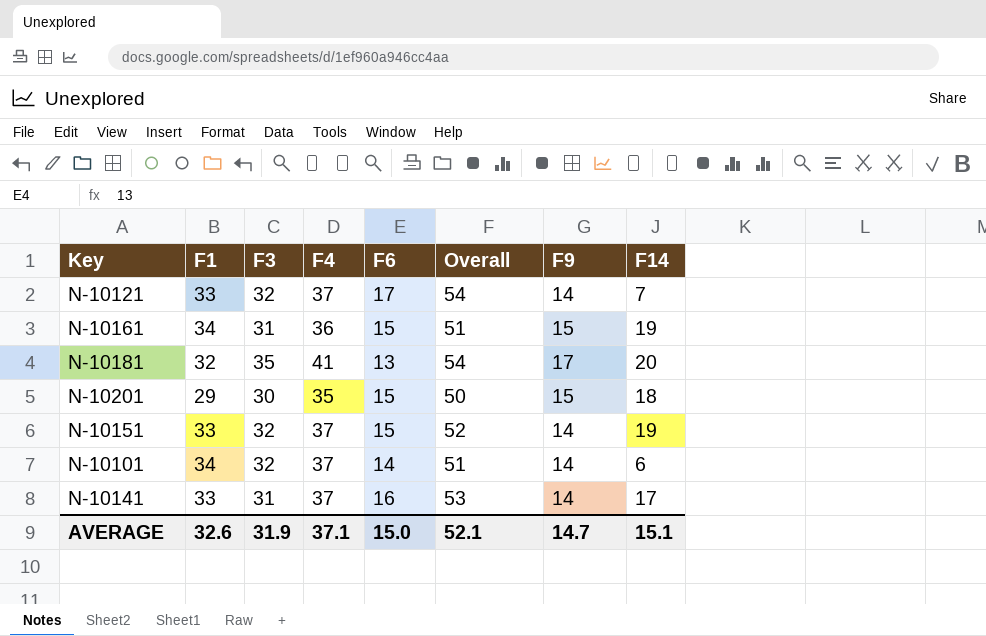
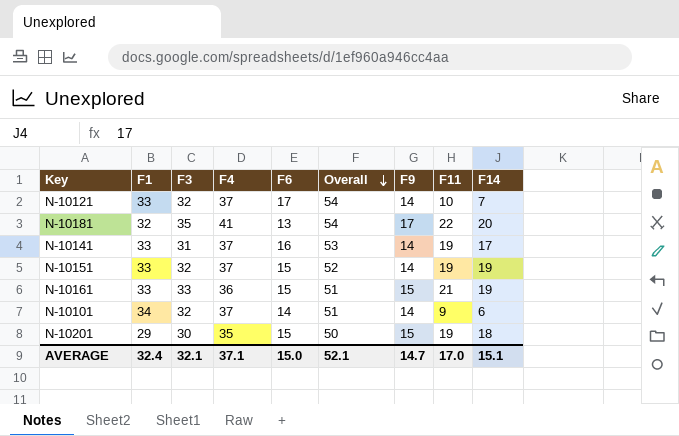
row order: none -> Overall descending
column F11 | position: none -> 8
N-10161 | F1: 34 -> 33
N-10161 | F3: 31 -> 33
AVERAGE | F1: 32.6 -> 32.4
AVERAGE | F3: 31.9 -> 32.1

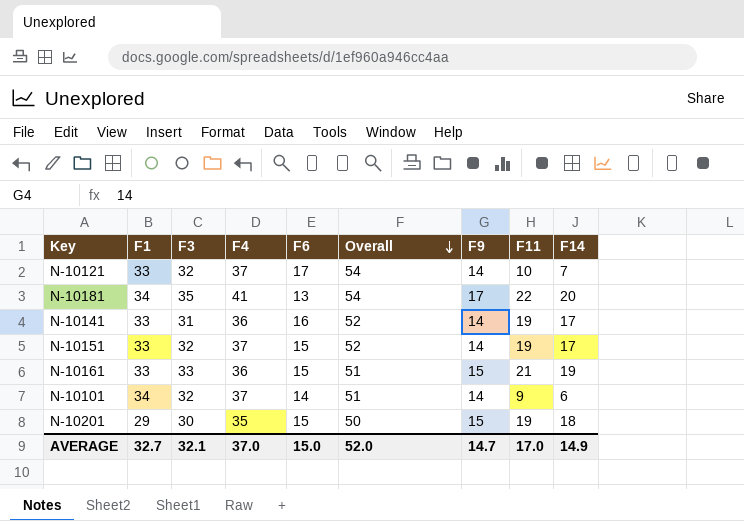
N-10181 | F1: 32 -> 34
N-10141 | F4: 37 -> 36
N-10141 | Overall: 53 -> 52
N-10151 | F14: 19 -> 17
AVERAGE | F1: 32.4 -> 32.7
AVERAGE | F4: 37.1 -> 37.0
AVERAGE | Overall: 52.1 -> 52.0
AVERAGE | F14: 15.1 -> 14.9

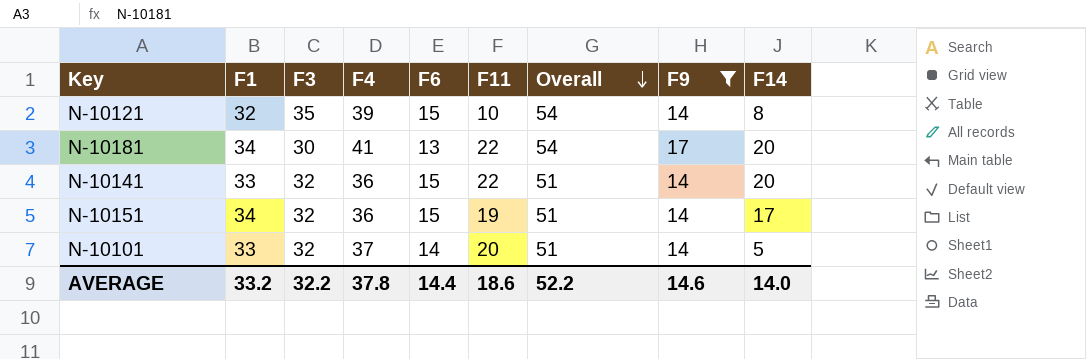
filter: none -> F9 != 15
column F11 | position: 8 -> 6
N-10121 | F1: 33 -> 32
N-10121 | F3: 32 -> 35
N-10121 | F4: 37 -> 39
N-10121 | F6: 17 -> 15
N-10121 | F14: 7 -> 8
N-10181 | F3: 35 -> 30
N-10141 | F3: 31 -> 32
N-10141 | F6: 16 -> 15
N-10141 | F11: 19 -> 22
N-10141 | Overall: 52 -> 51
N-10141 | F14: 17 -> 20
N-10151 | F1: 33 -> 34
N-10151 | F4: 37 -> 36
N-10151 | Overall: 52 -> 51
N-10101 | F1: 34 -> 33
N-10101 | F11: 9 -> 20
N-10101 | F14: 6 -> 5
AVERAGE | F1: 32.7 -> 33.2
AVERAGE | F3: 32.1 -> 32.2
AVERAGE | F4: 37.0 -> 37.8
AVERAGE | F6: 15.0 -> 14.4
AVERAGE | F11: 17.0 -> 18.6
AVERAGE | Overall: 52.0 -> 52.2
AVERAGE | F9: 14.7 -> 14.6
AVERAGE | F14: 14.9 -> 14.0

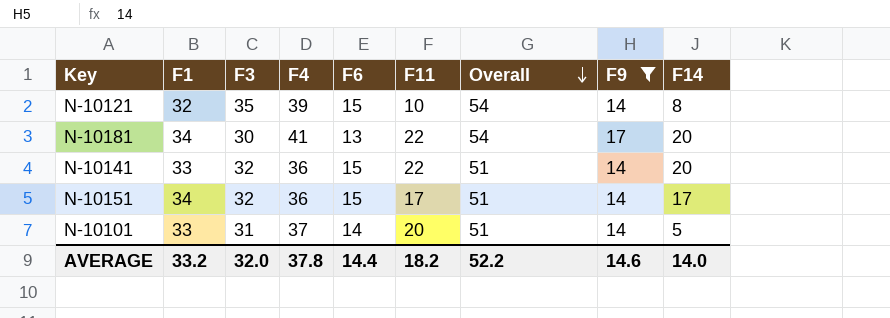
N-10151 | F11: 19 -> 17
N-10101 | F3: 32 -> 31
AVERAGE | F3: 32.2 -> 32.0
AVERAGE | F11: 18.6 -> 18.2

